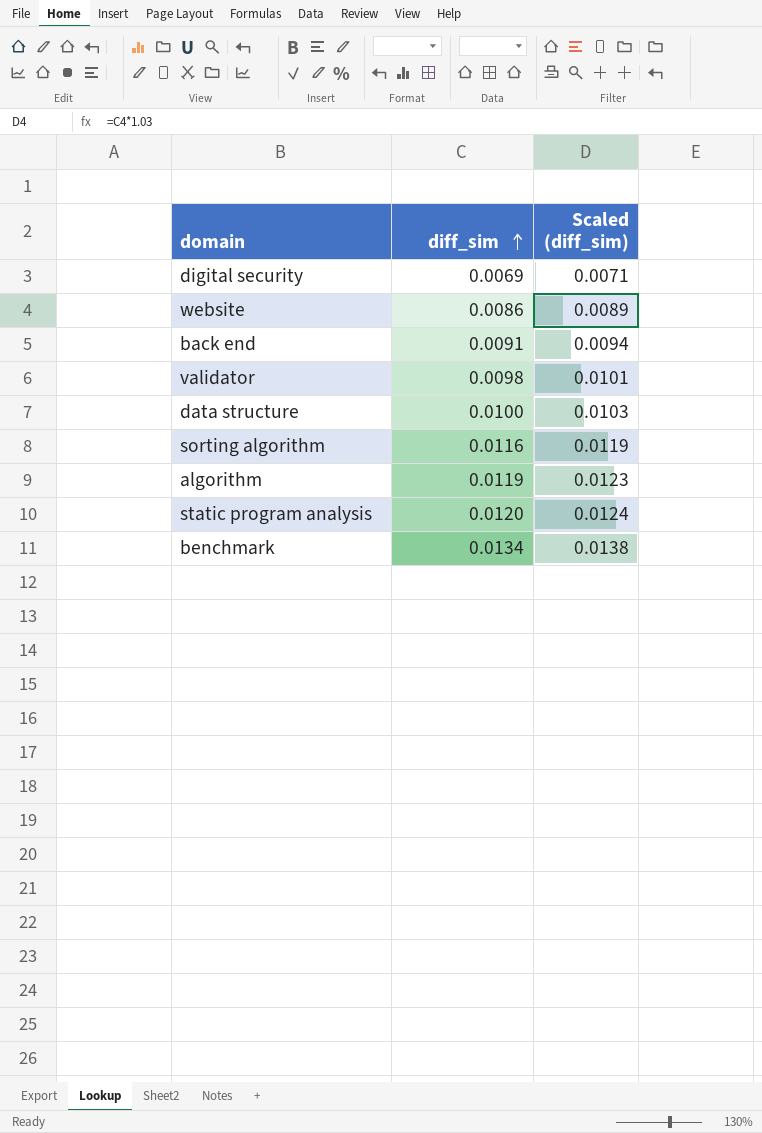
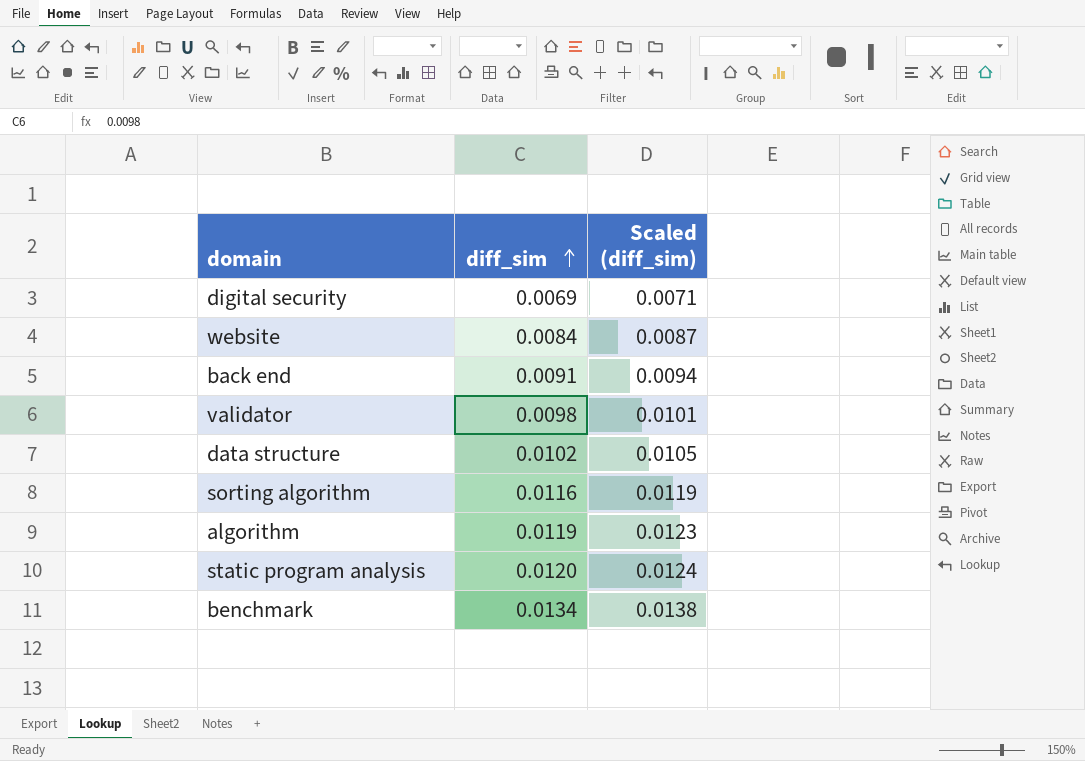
website | diff_sim: 0.0086 -> 0.0084
website | Scaled (diff_sim): 0.0089 -> 0.0087
data structure | diff_sim: 0.0100 -> 0.0102
data structure | Scaled (diff_sim): 0.0103 -> 0.0105

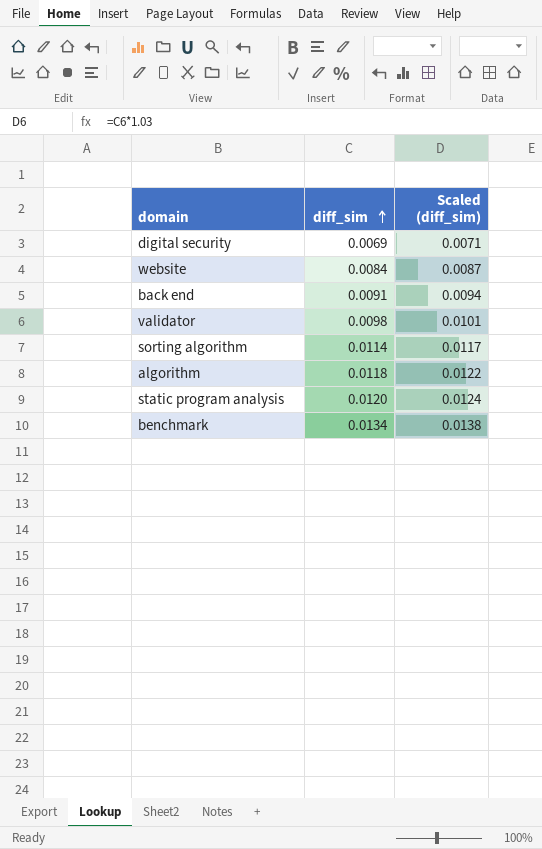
row data structure: 0.0102 | 0.0105 -> none
sorting algorithm | diff_sim: 0.0116 -> 0.0114
sorting algorithm | Scaled (diff_sim): 0.0119 -> 0.0117
algorithm | diff_sim: 0.0119 -> 0.0118
algorithm | Scaled (diff_sim): 0.0123 -> 0.0122

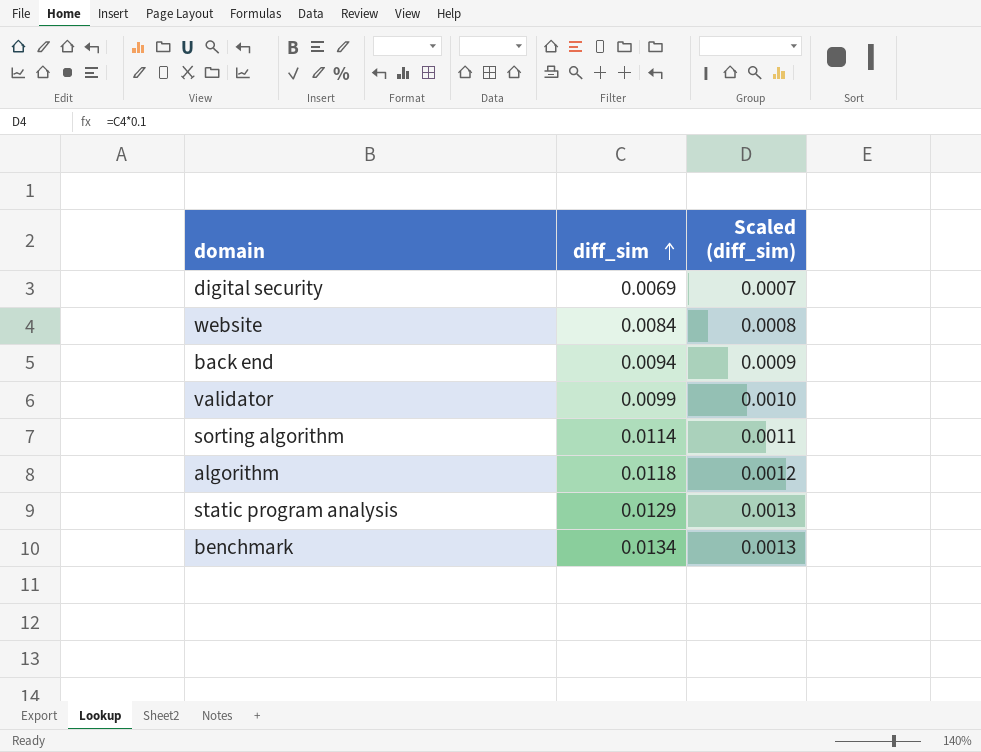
column Scaled (diff_sim) | formula: [diff_sim] * 1.03 -> [diff_sim] * 0.1
back end | diff_sim: 0.0091 -> 0.0094
validator | diff_sim: 0.0098 -> 0.0099
static program analysis | diff_sim: 0.0120 -> 0.0129

